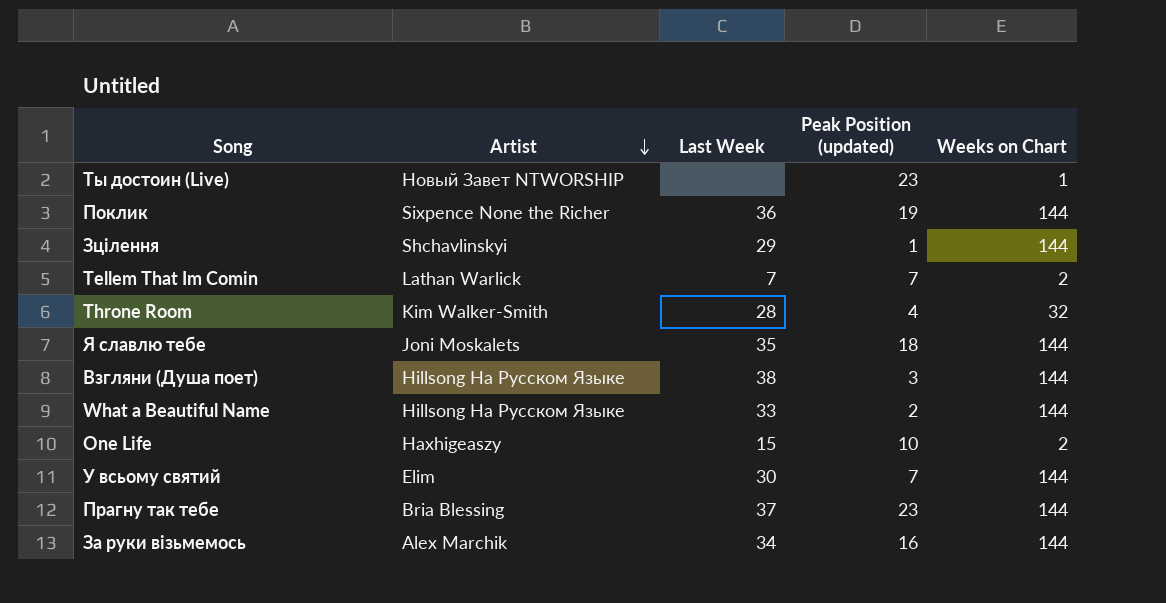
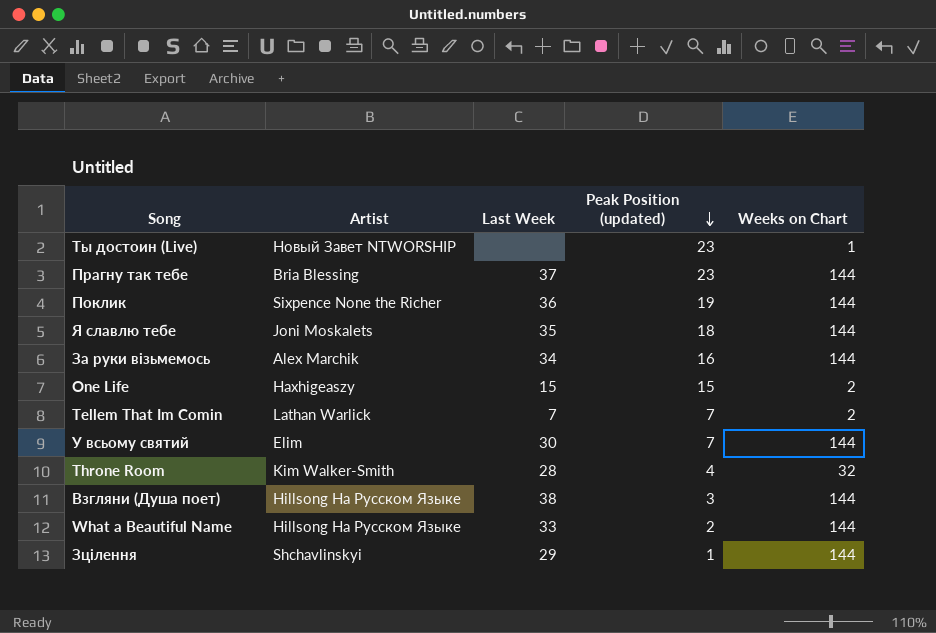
row order: Artist descending -> Peak Position (updated) descending
One Life | Peak Position (updated): 10 -> 15

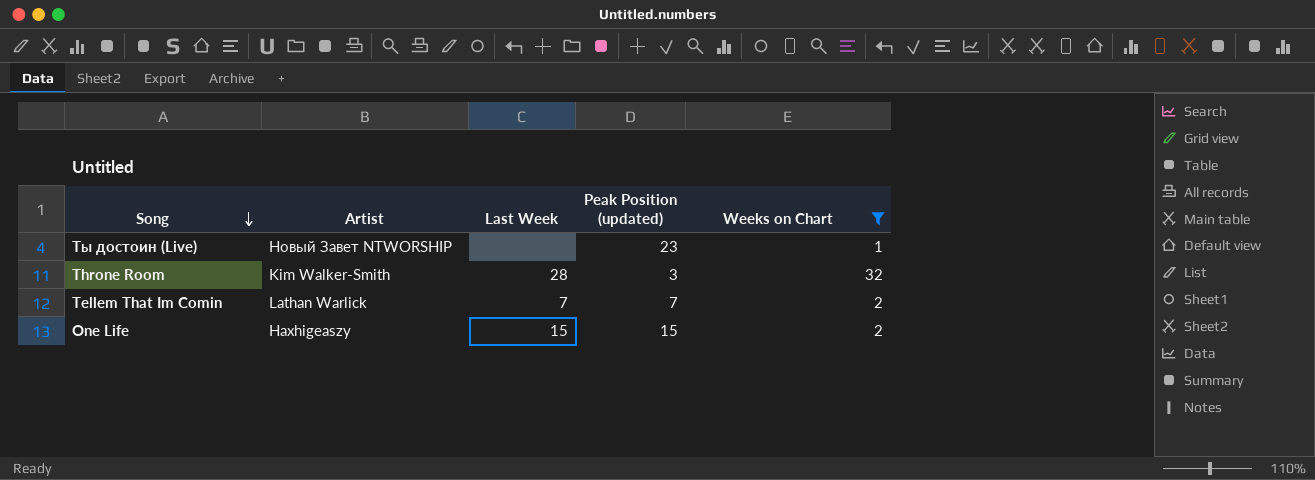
filter: none -> Weeks on Chart != 144
row order: Peak Position (updated) descending -> Song descending
Throne Room | Peak Position (updated): 4 -> 3

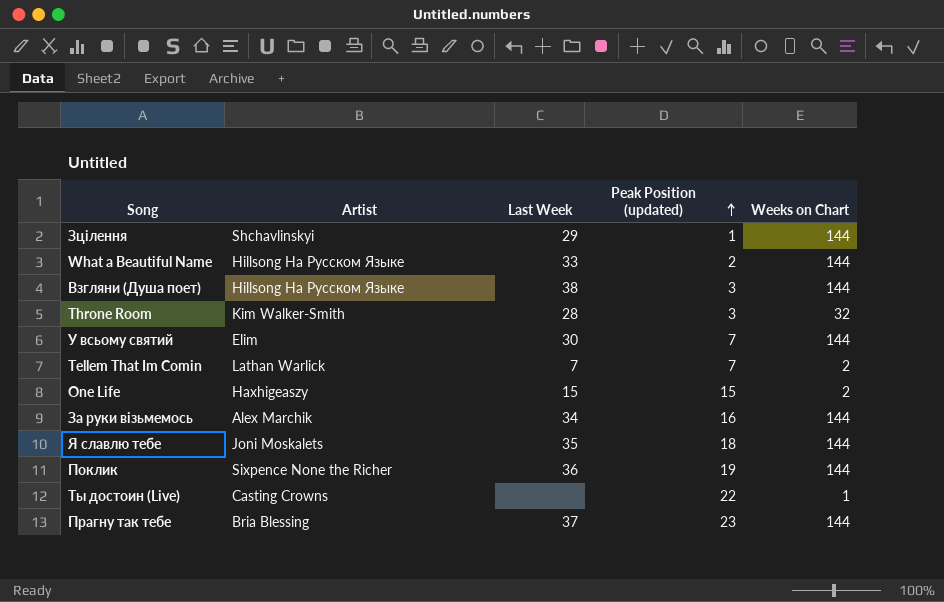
filter: Weeks on Chart != 144 -> none
row order: Song descending -> Peak Position (updated) ascending
Ты достоин (Live) | Artist: Новый Завет NTWORSHIP -> Casting Crowns
Ты достоин (Live) | Peak Position (updated): 23 -> 22

